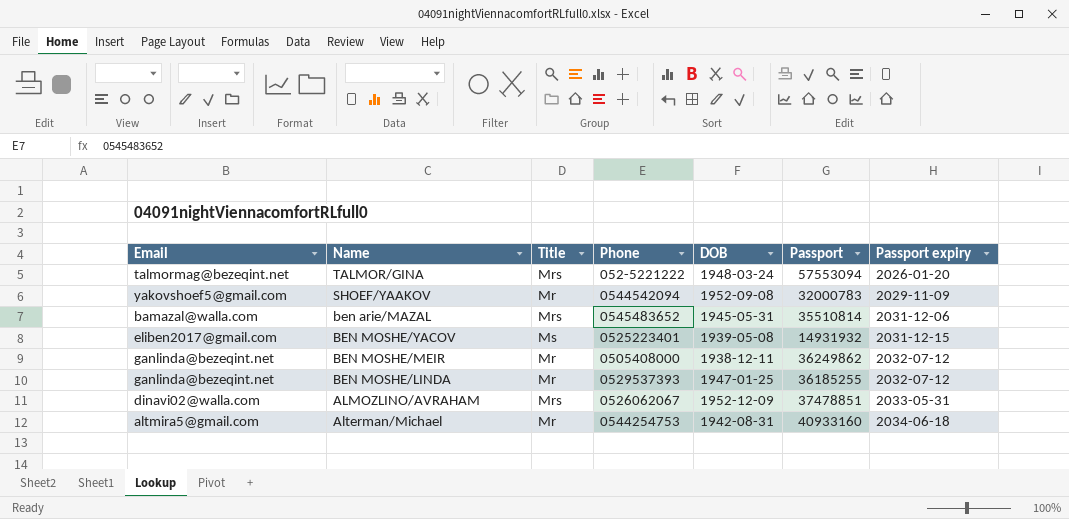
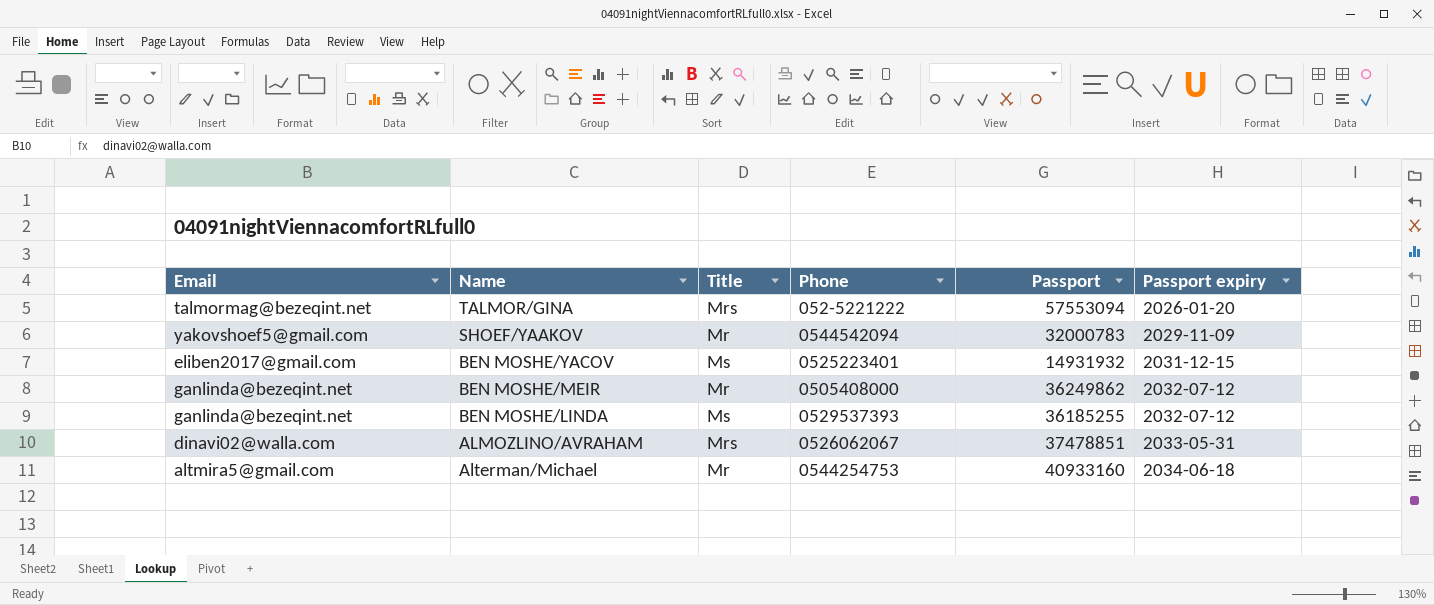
column DOB | position: 5 -> none
row ben arie/MAZAL: bamazal@walla.com | Mrs | 0545483652 | 1945-05-31 | 35510814 | 2031-12-06 -> none
BEN MOSHE/LINDA | Title: Mr -> Ms

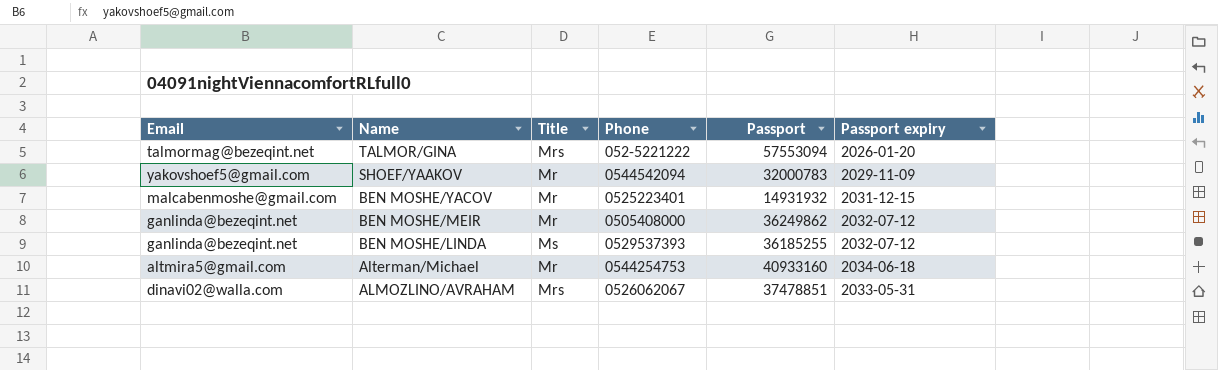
row order: Passport expiry ascending -> Name descending
BEN MOSHE/YACOV | Email: eliben2017@gmail.com -> malcabenmoshe@gmail.com
BEN MOSHE/YACOV | Title: Ms -> Mr

